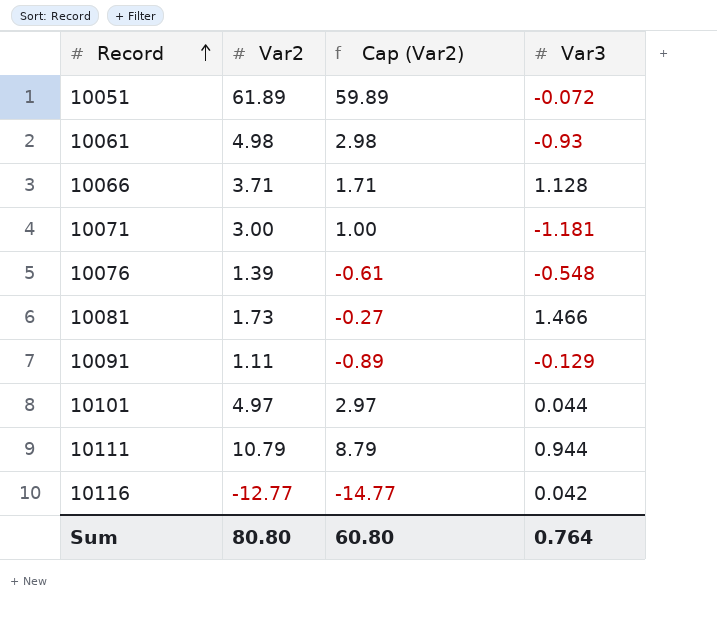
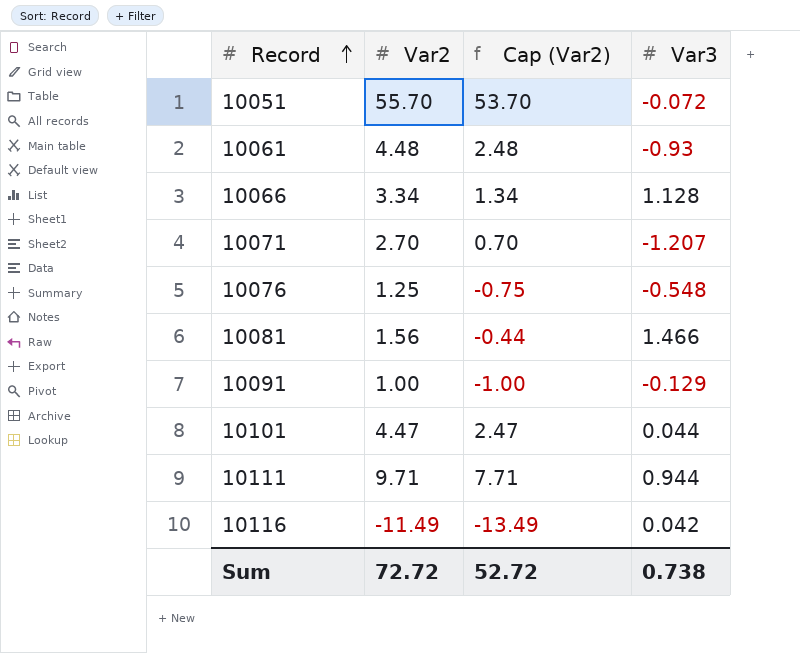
10051 | Var2: 61.89 -> 55.70
10051 | Cap (Var2): 59.89 -> 53.70
10061 | Var2: 4.98 -> 4.48
10061 | Cap (Var2): 2.98 -> 2.48
10066 | Var2: 3.71 -> 3.34
10066 | Cap (Var2): 1.71 -> 1.34
10071 | Var2: 3.00 -> 2.70
10071 | Cap (Var2): 1.00 -> 0.70
10071 | Var3: -1.181 -> -1.207
10076 | Var2: 1.39 -> 1.25
10076 | Cap (Var2): -0.61 -> -0.75
10081 | Var2: 1.73 -> 1.56
10081 | Cap (Var2): -0.27 -> -0.44
10091 | Var2: 1.11 -> 1.00
10091 | Cap (Var2): -0.89 -> -1.00
10101 | Var2: 4.97 -> 4.47
10101 | Cap (Var2): 2.97 -> 2.47
10111 | Var2: 10.79 -> 9.71
10111 | Cap (Var2): 8.79 -> 7.71
10116 | Var2: -12.77 -> -11.49
10116 | Cap (Var2): -14.77 -> -13.49
Sum | Var2: 80.80 -> 72.72
Sum | Cap (Var2): 60.80 -> 52.72
Sum | Var3: 0.764 -> 0.738

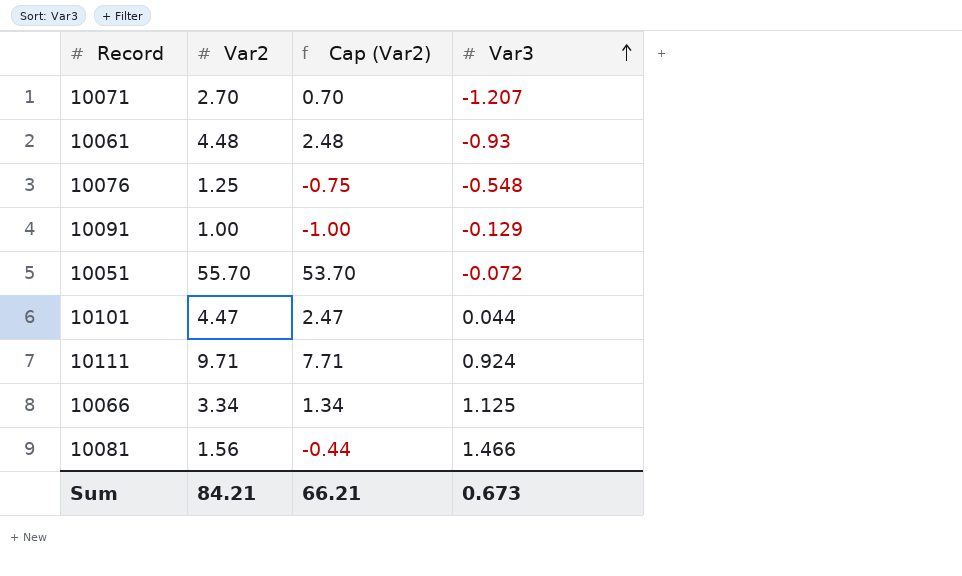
row order: Record ascending -> Var3 ascending
row 10116: -11.49 | -13.49 | 0.042 -> none
10111 | Var3: 0.944 -> 0.924
10066 | Var3: 1.128 -> 1.125
Sum | Var2: 72.72 -> 84.21
Sum | Cap (Var2): 52.72 -> 66.21
Sum | Var3: 0.738 -> 0.673

